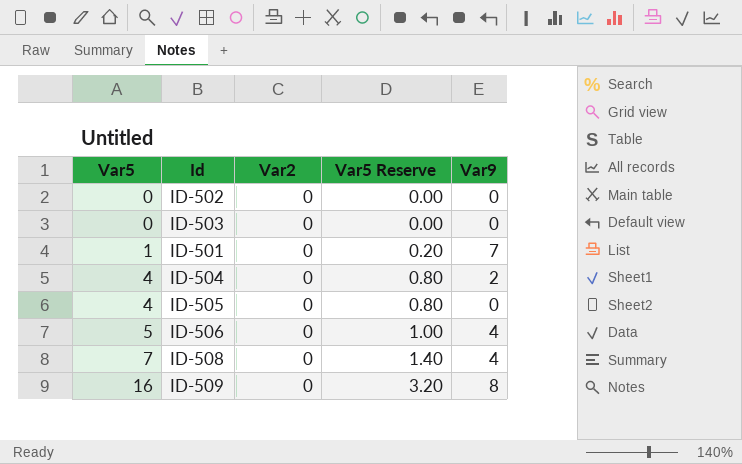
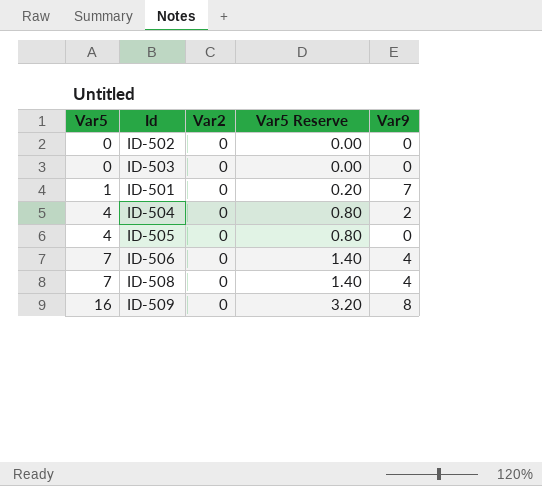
ID-506 | Var5: 5 -> 7
ID-506 | Var5 Reserve: 1.00 -> 1.40

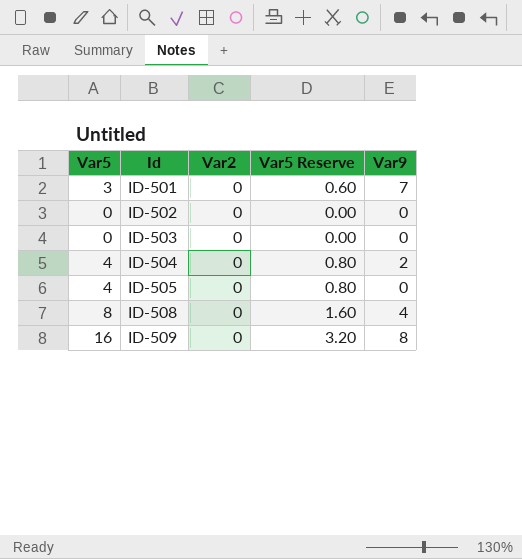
row order: Var5 ascending -> Id ascending
row ID-506: 7 | 0 | 1.40 | 4 -> none
ID-501 | Var5: 1 -> 3
ID-501 | Var5 Reserve: 0.20 -> 0.60
ID-508 | Var5: 7 -> 8
ID-508 | Var5 Reserve: 1.40 -> 1.60

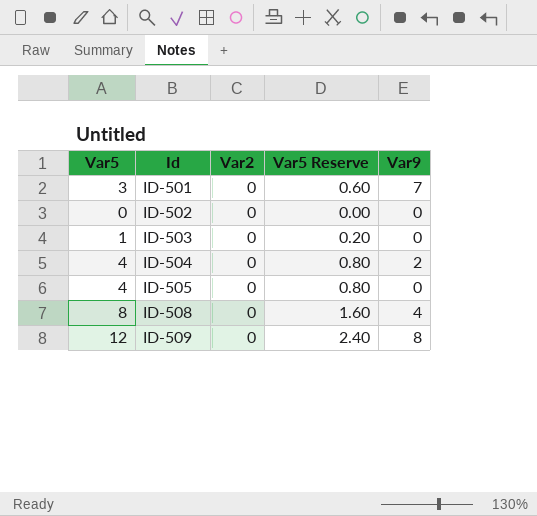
ID-503 | Var5: 0 -> 1
ID-503 | Var5 Reserve: 0.00 -> 0.20
ID-509 | Var5: 16 -> 12
ID-509 | Var5 Reserve: 3.20 -> 2.40

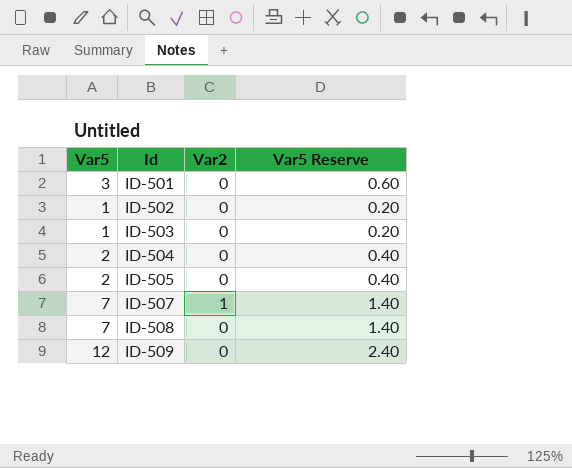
column Var9 | position: 5 -> none
ID-502 | Var5: 0 -> 1
ID-502 | Var5 Reserve: 0.00 -> 0.20
ID-504 | Var5: 4 -> 2
ID-504 | Var5 Reserve: 0.80 -> 0.40
ID-505 | Var5: 4 -> 2
ID-505 | Var5 Reserve: 0.80 -> 0.40
row ID-507: none -> 7 | 1 | 1.40
ID-508 | Var5: 8 -> 7
ID-508 | Var5 Reserve: 1.60 -> 1.40

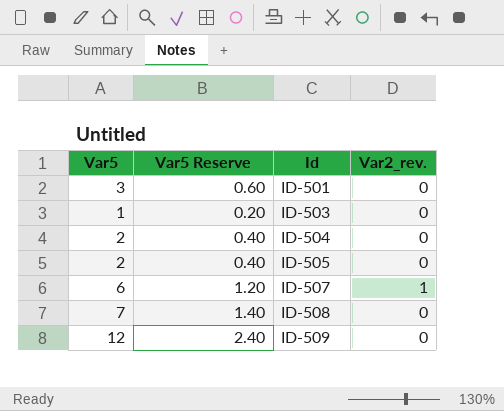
column Var5 Reserve | position: 4 -> 2
column name: Var2 -> Var2_rev.
row ID-502: 1 | 0 | 0.20 -> none
ID-507 | Var5: 7 -> 6
ID-507 | Var5 Reserve: 1.40 -> 1.20

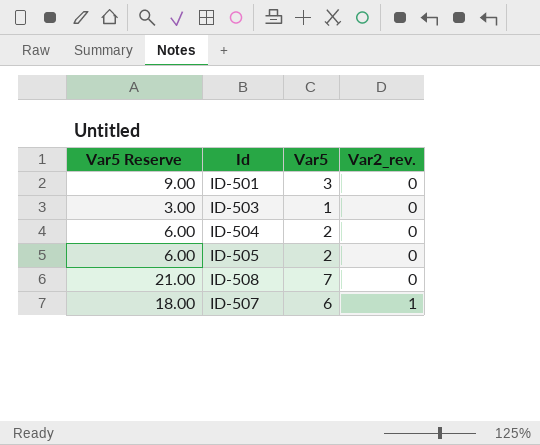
row order: Id ascending -> Var2_rev. ascending
column Var5 Reserve | formula: [Var5] * 0.2 -> [Var5] * 3
column Var5 | position: 1 -> 3
row ID-509: 12 | 2.40 | 0 -> none

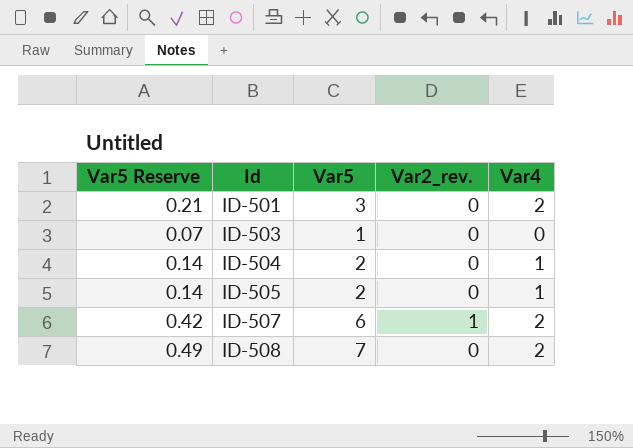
row order: Var2_rev. ascending -> Id ascending
column Var5 Reserve | formula: [Var5] * 3 -> [Var5] * 0.07
column Var4 | position: none -> 5

